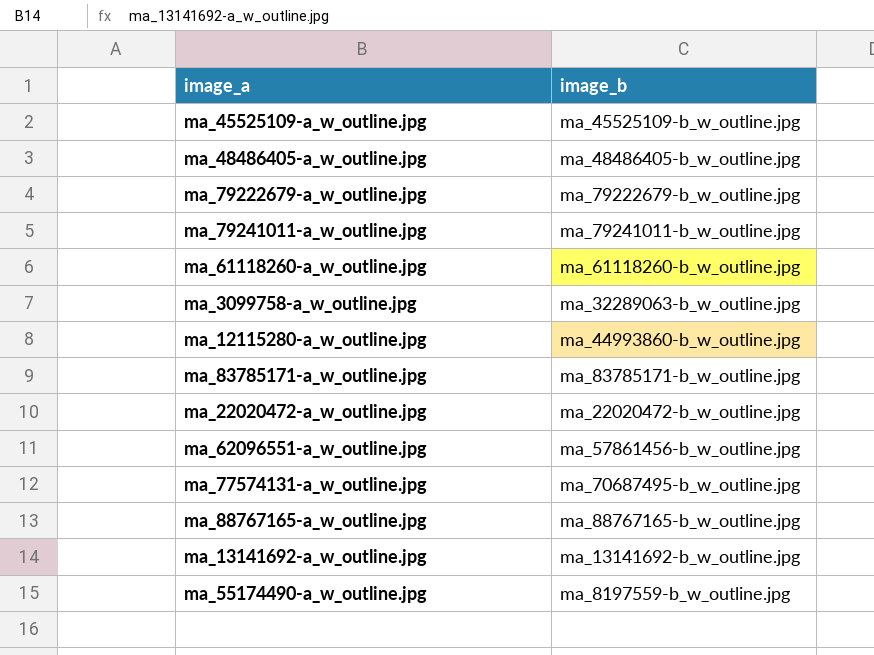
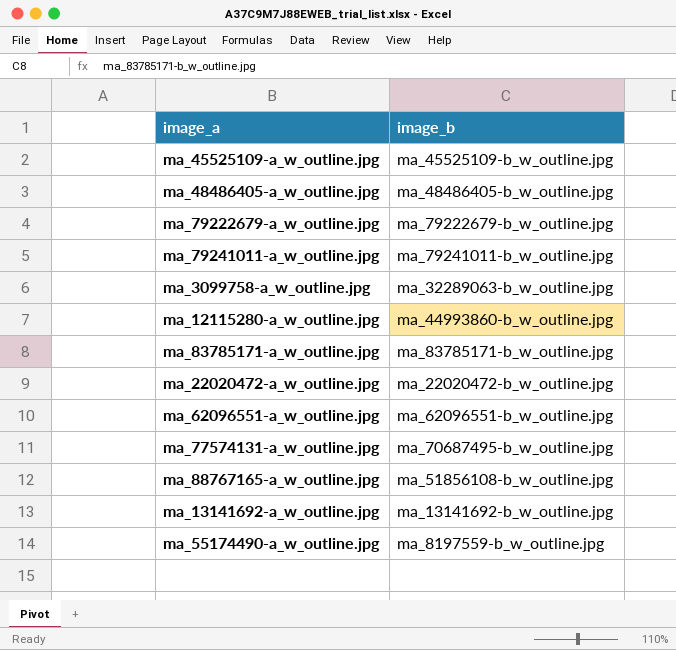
row ma_61118260-a_w_outline.jpg: ma_61118260-b_w_outline.jpg -> none
ma_62096551-a_w_outline.jpg | image_b: ma_57861456-b_w_outline.jpg -> ma_62096551-b_w_outline.jpg
ma_88767165-a_w_outline.jpg | image_b: ma_88767165-b_w_outline.jpg -> ma_51856108-b_w_outline.jpg

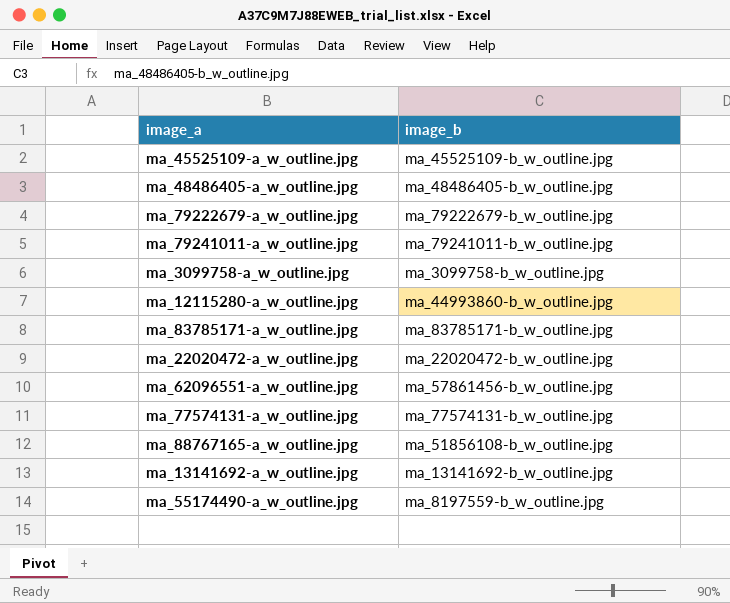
ma_3099758-a_w_outline.jpg | image_b: ma_32289063-b_w_outline.jpg -> ma_3099758-b_w_outline.jpg
ma_62096551-a_w_outline.jpg | image_b: ma_62096551-b_w_outline.jpg -> ma_57861456-b_w_outline.jpg
ma_77574131-a_w_outline.jpg | image_b: ma_70687495-b_w_outline.jpg -> ma_77574131-b_w_outline.jpg

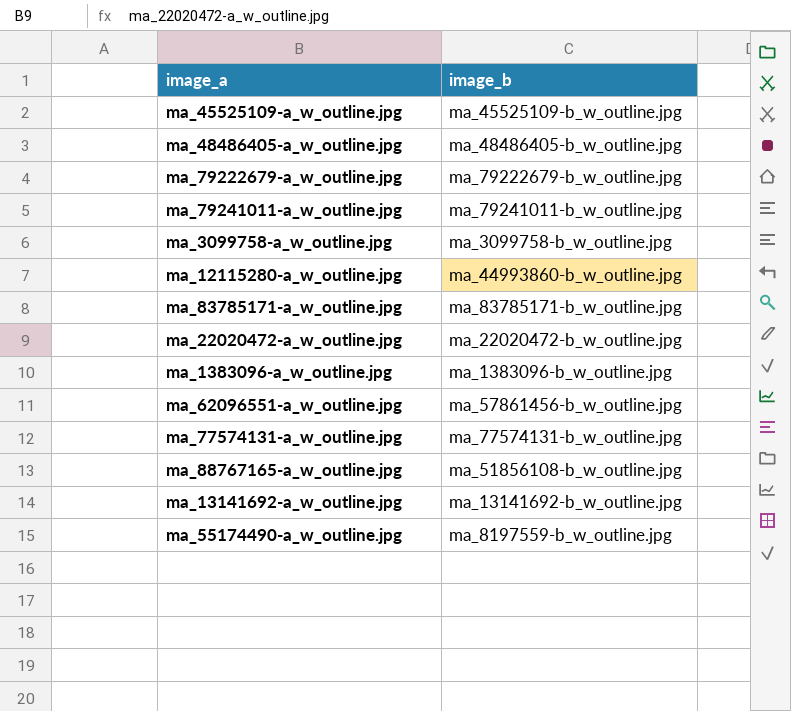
row ma_1383096-a_w_outline.jpg: none -> ma_1383096-b_w_outline.jpg

